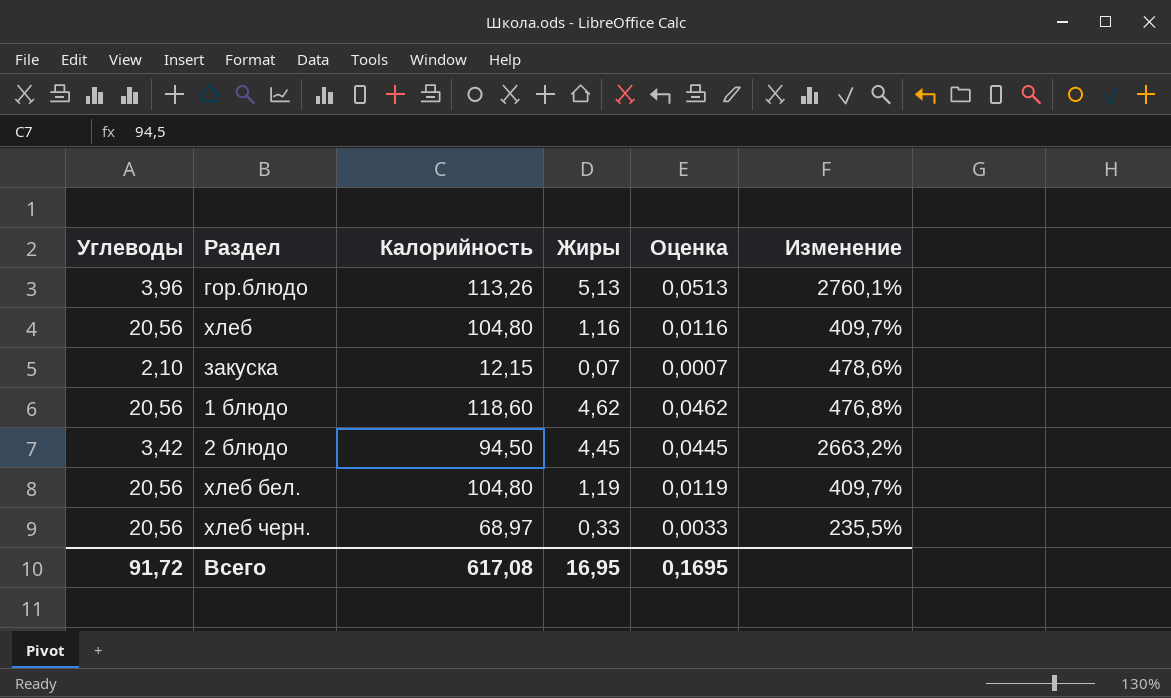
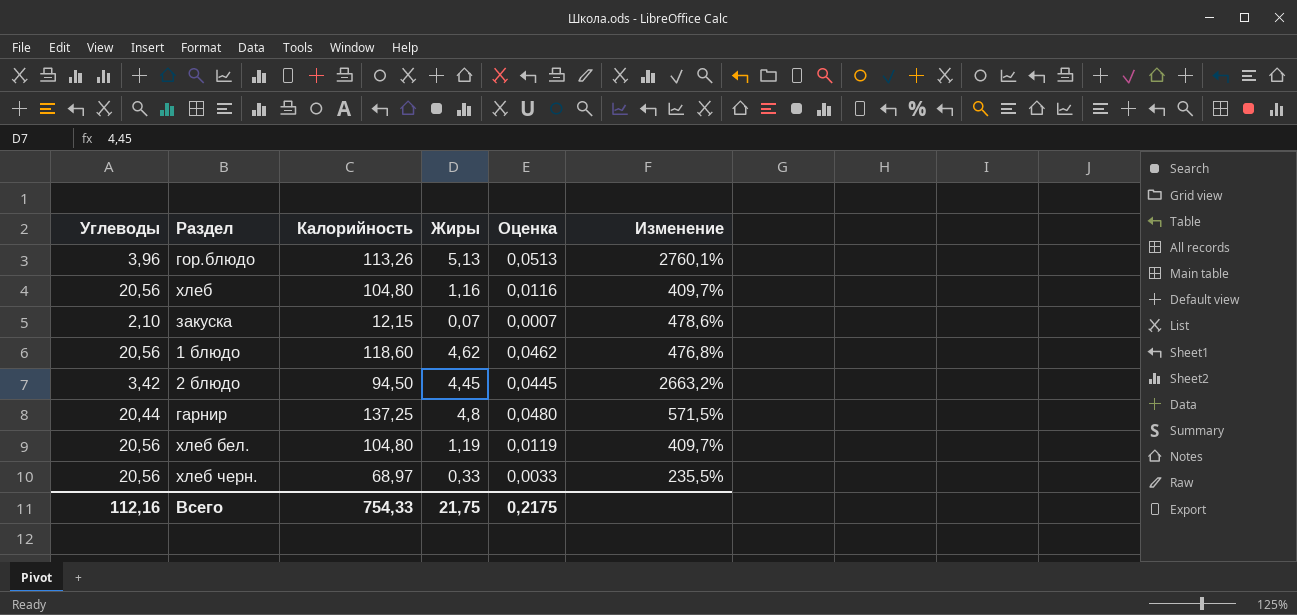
row гарнир: none -> 20,44 | 137,25 | 4,8 | 0,0480 | 571,5%
Всего | Углеводы: 91,72 -> 112,16
Всего | Калорийность: 617,08 -> 754,33
Всего | Жиры: 16,95 -> 21,75
Всего | Оценка: 0,1695 -> 0,2175

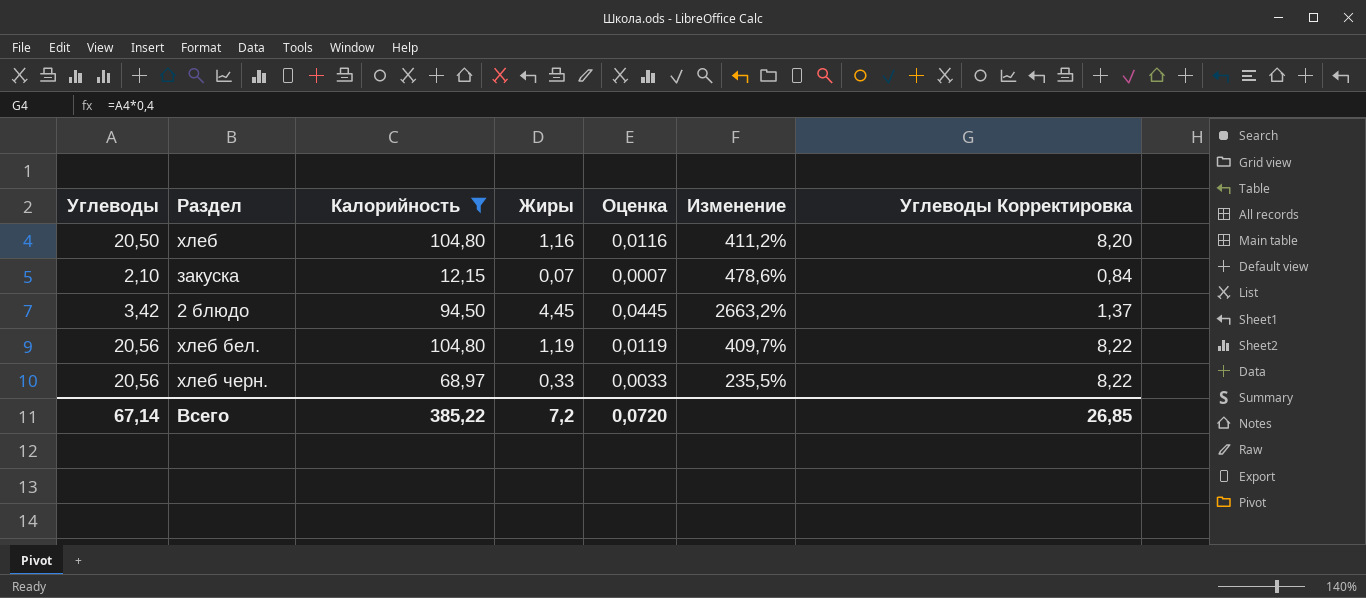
filter: none -> Калорийность <= 104,80
column Углеводы Корректировка | formula: none -> [Углеводы] * 0,4
хлеб | Углеводы: 20,56 -> 20,50
хлеб | Изменение: 409,7% -> 411,2%
Всего | Углеводы: 112,16 -> 67,14
Всего | Калорийность: 754,33 -> 385,22
Всего | Жиры: 21,75 -> 7,2
Всего | Оценка: 0,2175 -> 0,0720

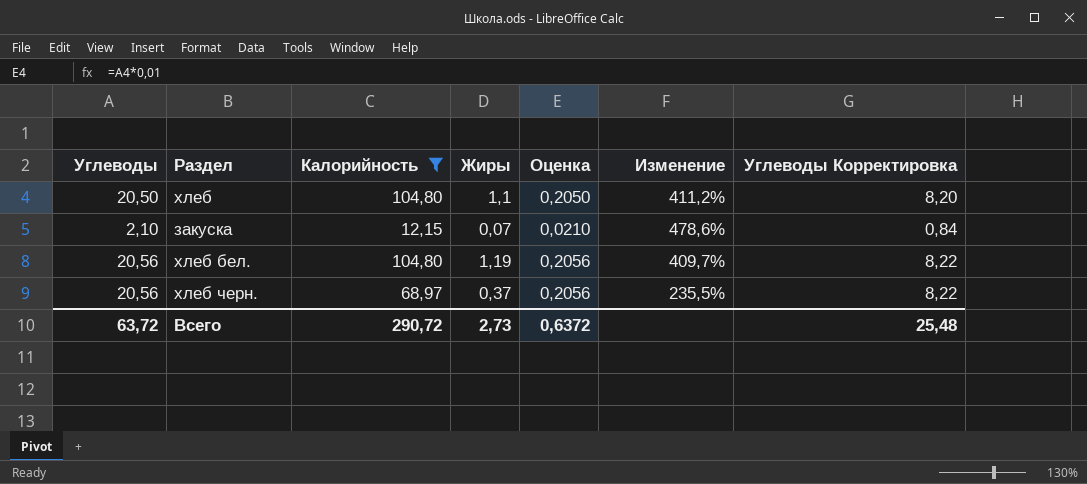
column Оценка | formula: [Жиры] * 0,01 -> [Углеводы] * 0,01
row 2 блюдо: 3,42 | 94,50 | 4,45 | 0,0445 | 2663,2% | 1,37 -> none
хлеб | Жиры: 1,16 -> 1,1
хлеб черн. | Жиры: 0,33 -> 0,37
Всего | Углеводы: 67,14 -> 63,72
Всего | Калорийность: 385,22 -> 290,72
Всего | Жиры: 7,2 -> 2,73
Всего | Оценка: 0,0720 -> 0,6372
Всего | Углеводы Корректировка: 26,85 -> 25,48

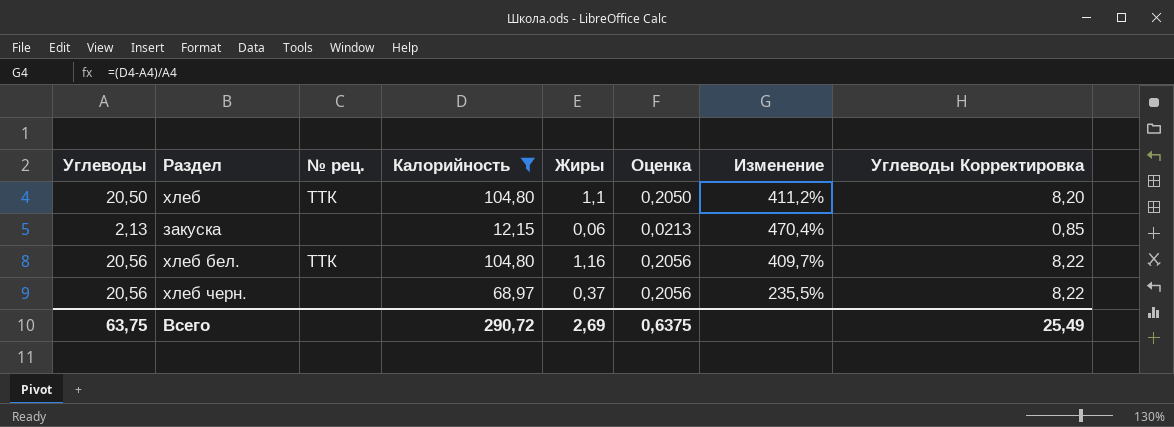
column № рец. | position: none -> 3
закуска | Углеводы: 2,10 -> 2,13
закуска | Жиры: 0,07 -> 0,06
закуска | Оценка: 0,0210 -> 0,0213
закуска | Изменение: 478,6% -> 470,4%
закуска | Углеводы Корректировка: 0,84 -> 0,85
хлеб бел. | Жиры: 1,19 -> 1,16
Всего | Углеводы: 63,72 -> 63,75
Всего | Жиры: 2,73 -> 2,69
Всего | Оценка: 0,6372 -> 0,6375
Всего | Углеводы Корректировка: 25,48 -> 25,49

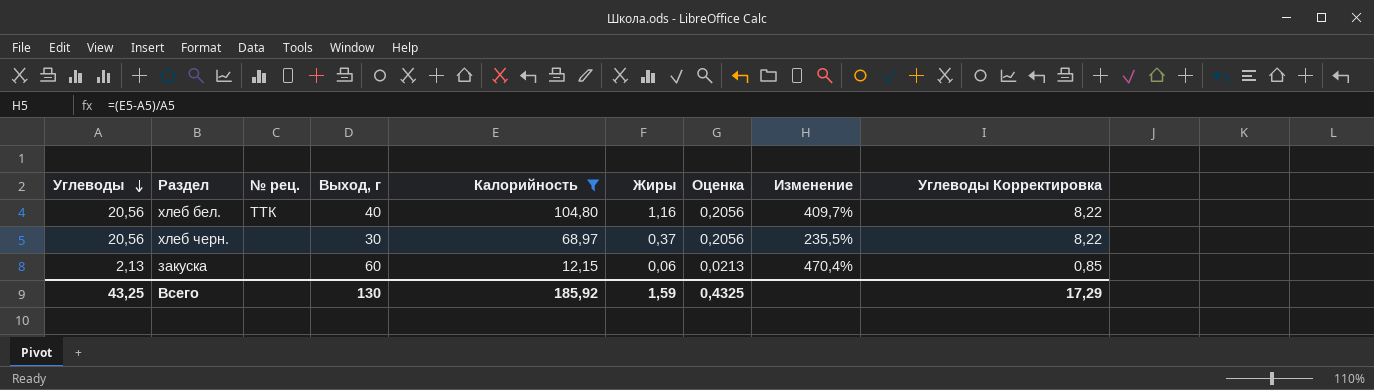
row order: none -> Углеводы descending
column Выход, г | position: none -> 4
row хлеб: 20,50 | ТТК | 104,80 | 1,1 | 0,2050 | 411,2% | 8,20 -> none
Всего | Углеводы: 63,75 -> 43,25
Всего | Калорийность: 290,72 -> 185,92
Всего | Жиры: 2,69 -> 1,59
Всего | Оценка: 0,6375 -> 0,4325
Всего | Углеводы Корректировка: 25,49 -> 17,29

